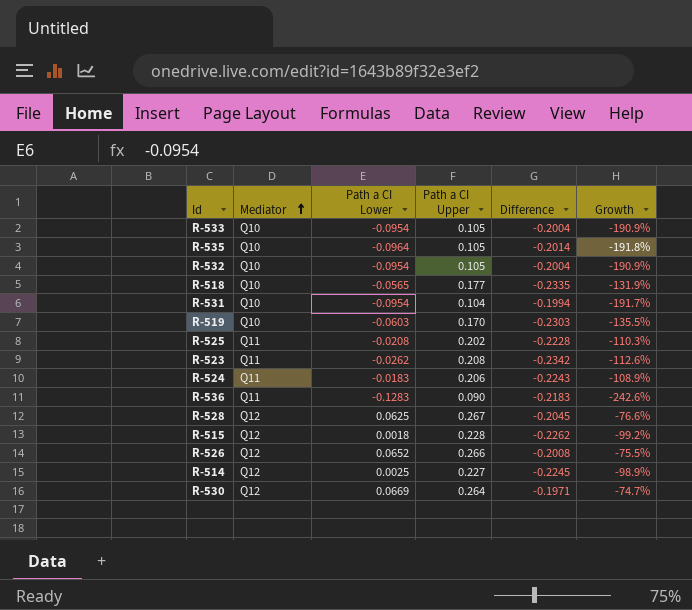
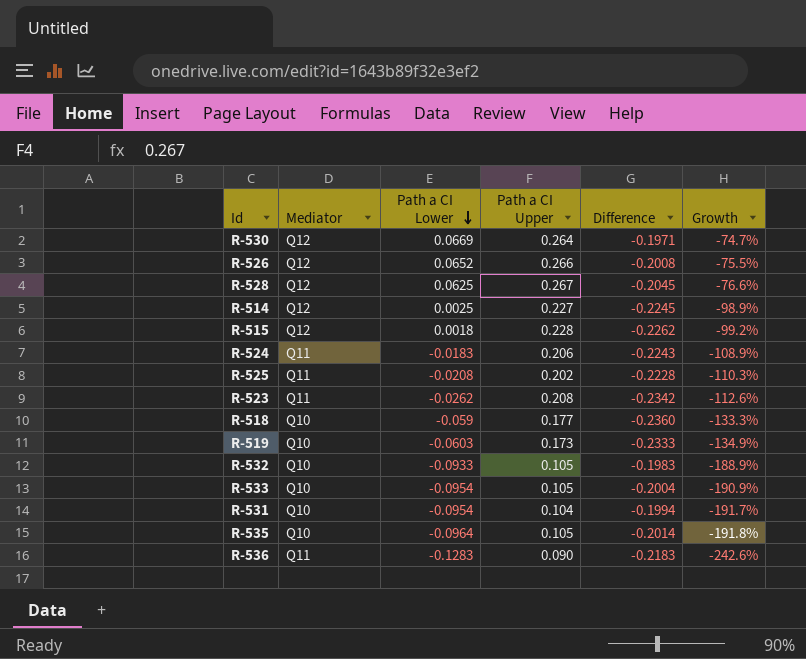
row order: Mediator ascending -> Path a CI Lower descending
R-518 | Path a CI Lower: -0.0565 -> -0.059
R-518 | Difference: -0.2335 -> -0.2360
R-518 | Growth: -131.9% -> -133.3%
R-519 | Path a CI Upper: 0.170 -> 0.173
R-519 | Difference: -0.2303 -> -0.2333
R-519 | Growth: -135.5% -> -134.9%
R-532 | Path a CI Lower: -0.0954 -> -0.0933
R-532 | Difference: -0.2004 -> -0.1983
R-532 | Growth: -190.9% -> -188.9%

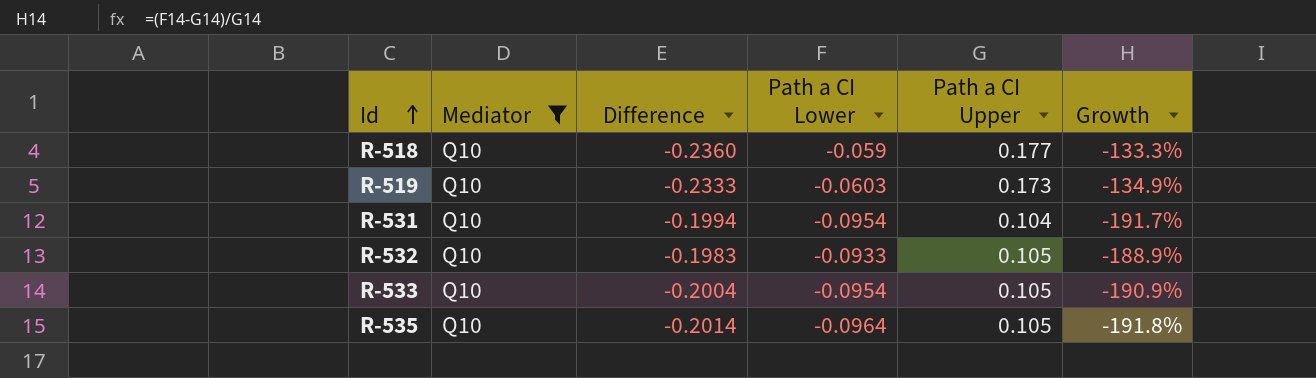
filter: none -> Mediator = Q10
row order: Path a CI Lower descending -> Id ascending
column Difference | position: 5 -> 3

